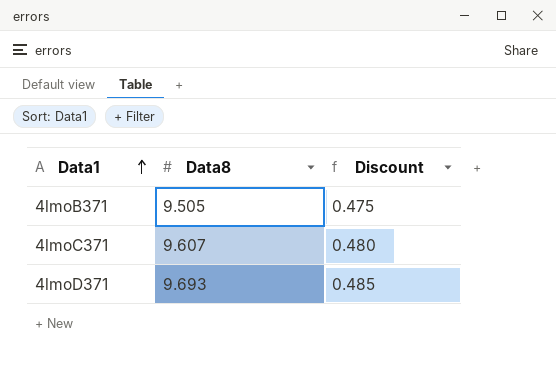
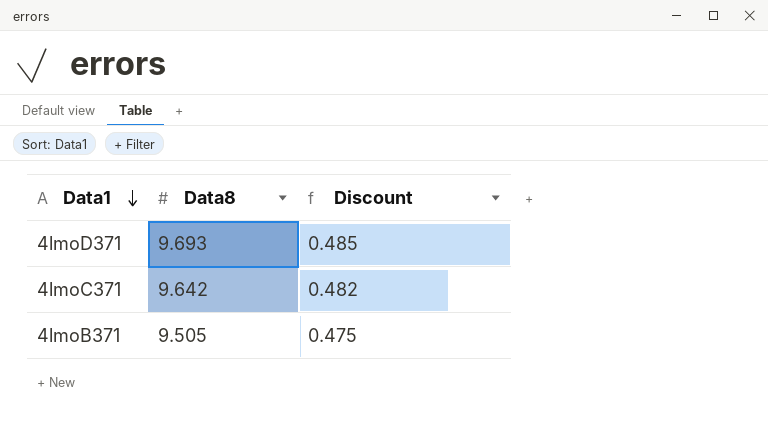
row order: Data1 ascending -> Data1 descending
4lmoC371 | Data8: 9.607 -> 9.642
4lmoC371 | Discount: 0.480 -> 0.482

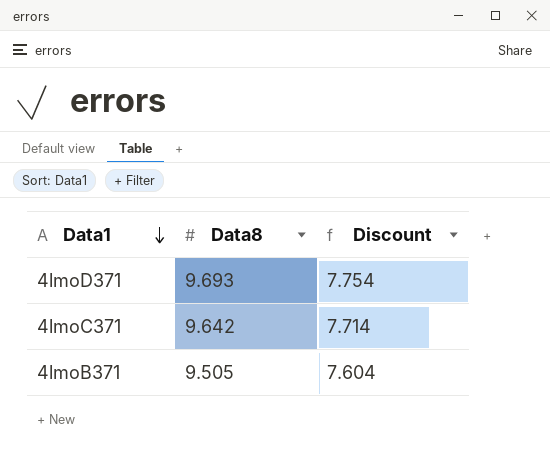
column Discount | formula: [Data8] * 0.05 -> [Data8] * 0.8

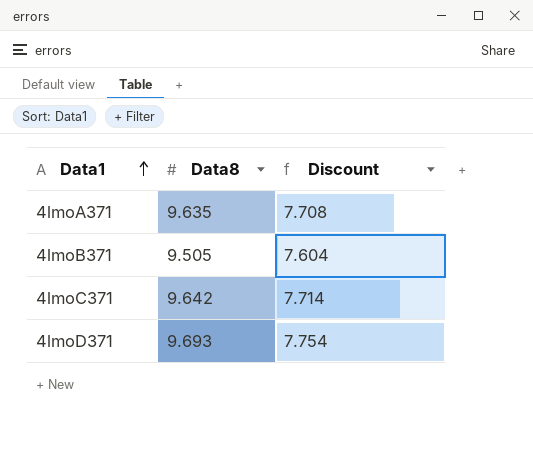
row order: Data1 descending -> Data1 ascending
row 4lmoA371: none -> 9.635 | 7.708

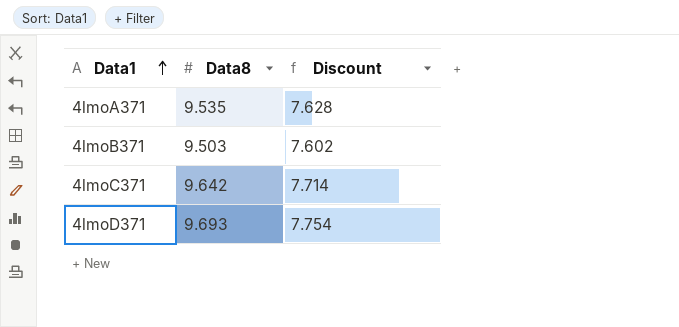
4lmoA371 | Data8: 9.635 -> 9.535
4lmoA371 | Discount: 7.708 -> 7.628
4lmoB371 | Data8: 9.505 -> 9.503
4lmoB371 | Discount: 7.604 -> 7.602

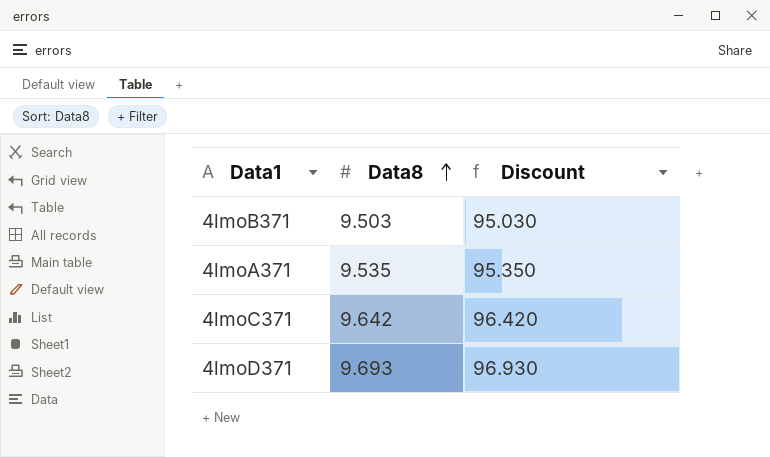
row order: Data1 ascending -> Data8 ascending
column Discount | formula: [Data8] * 0.8 -> [Data8] * 10

